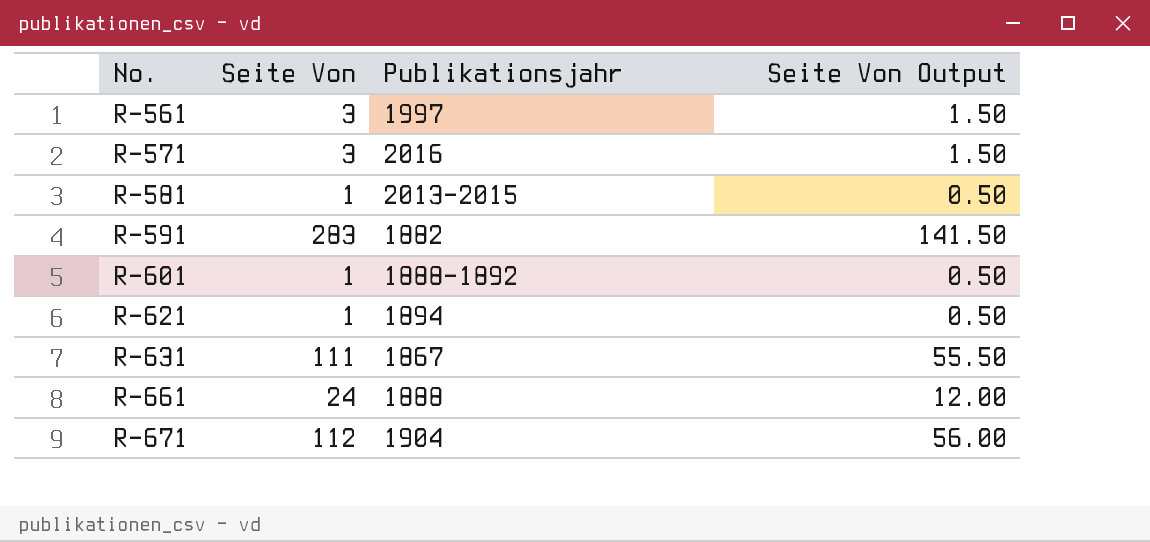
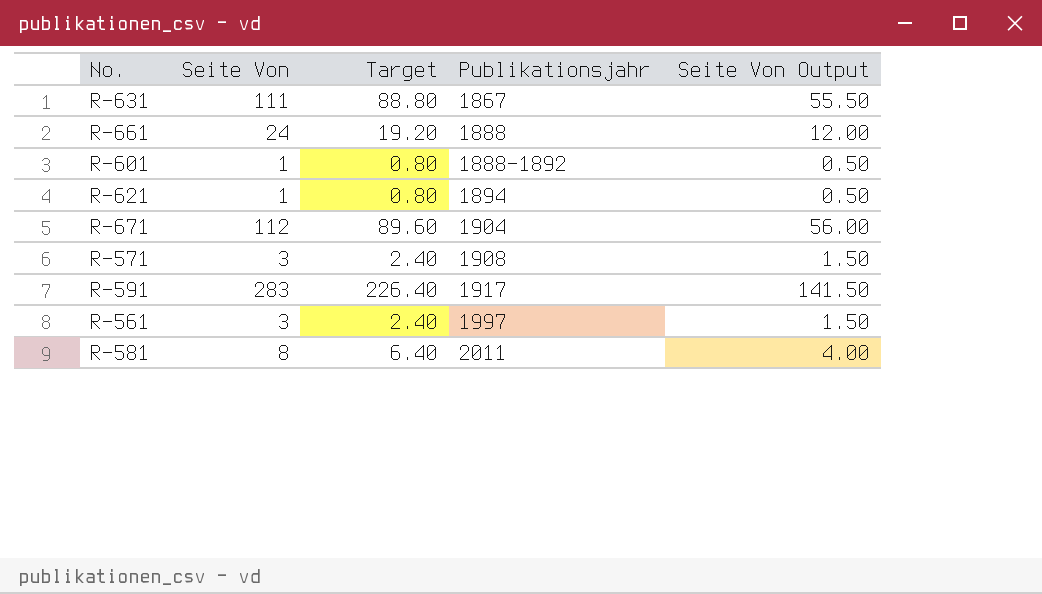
row order: No. ascending -> Publikationsjahr ascending
column Target | formula: none -> [Seite Von] * 0.8
R-571 | Publikationsjahr: 2016 -> 1908
R-591 | Publikationsjahr: 1882 -> 1917
R-581 | Seite Von: 1 -> 8
R-581 | Publikationsjahr: 2013-2015 -> 2011
R-581 | Seite Von Output: 0.50 -> 4.00

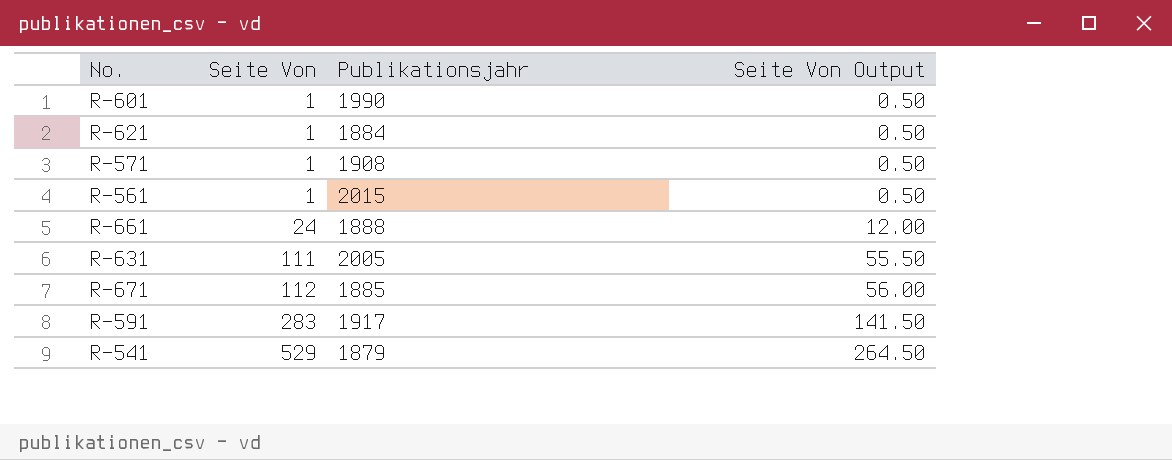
row order: Publikationsjahr ascending -> Seite Von ascending
column Target | formula: [Seite Von] * 0.8 -> none
row R-581: 8 | 6.40 | 2011 | 4.00 -> none
R-601 | Publikationsjahr: 1888-1892 -> 1990
R-621 | Publikationsjahr: 1894 -> 1884
R-571 | Seite Von: 3 -> 1
R-571 | Seite Von Output: 1.50 -> 0.50
R-561 | Seite Von: 3 -> 1
R-561 | Publikationsjahr: 1997 -> 2015
R-561 | Seite Von Output: 1.50 -> 0.50
R-631 | Publikationsjahr: 1867 -> 2005
R-671 | Publikationsjahr: 1904 -> 1885
row R-541: none -> 529 | 1879 | 264.50

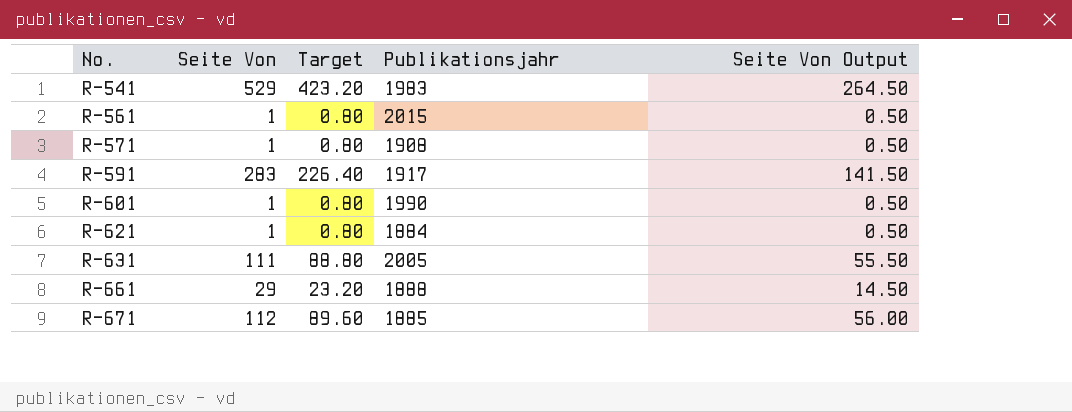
row order: Seite Von ascending -> No. ascending
column Target | formula: none -> [Seite Von] * 0.8
R-541 | Publikationsjahr: 1879 -> 1983
R-661 | Seite Von: 24 -> 29
R-661 | Seite Von Output: 12.00 -> 14.50

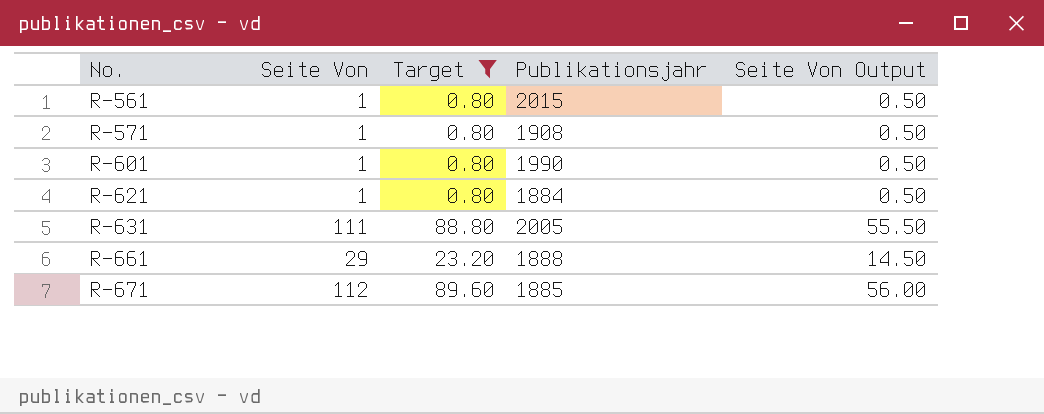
filter: none -> Target <= 89.60

